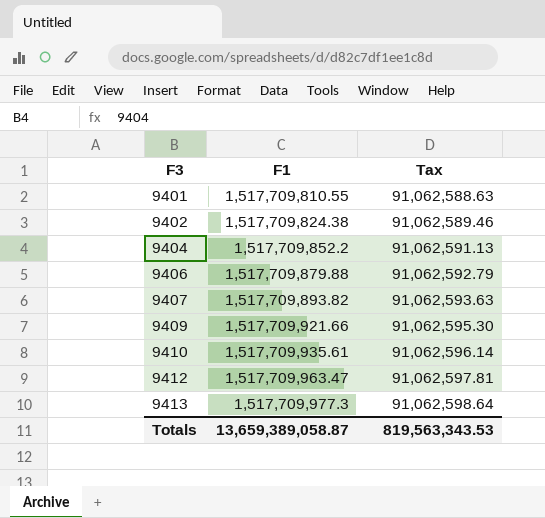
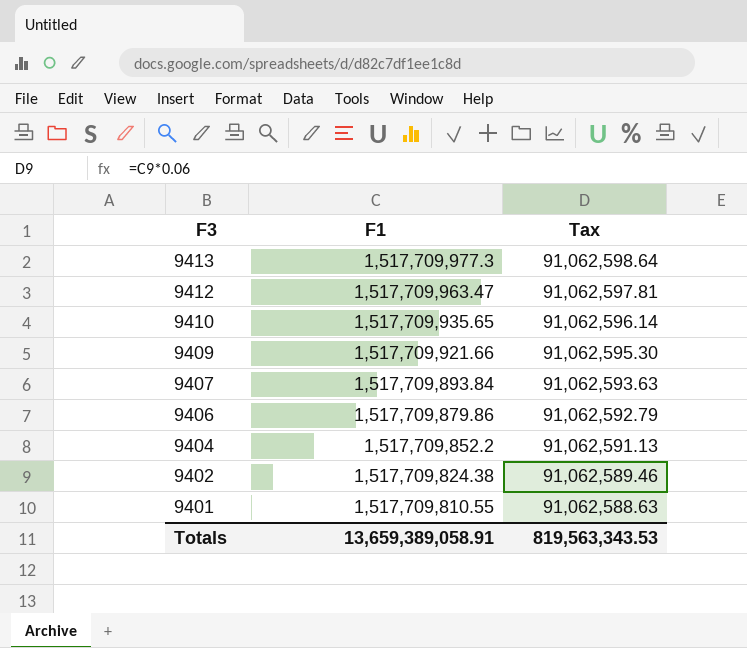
row order: F3 ascending -> F3 descending
9410 | F1: 1,517,709,935.61 -> 1,517,709,935.65
9407 | F1: 1,517,709,893.82 -> 1,517,709,893.84
9406 | F1: 1,517,709,879.88 -> 1,517,709,879.86
Totals | F1: 13,659,389,058.87 -> 13,659,389,058.91

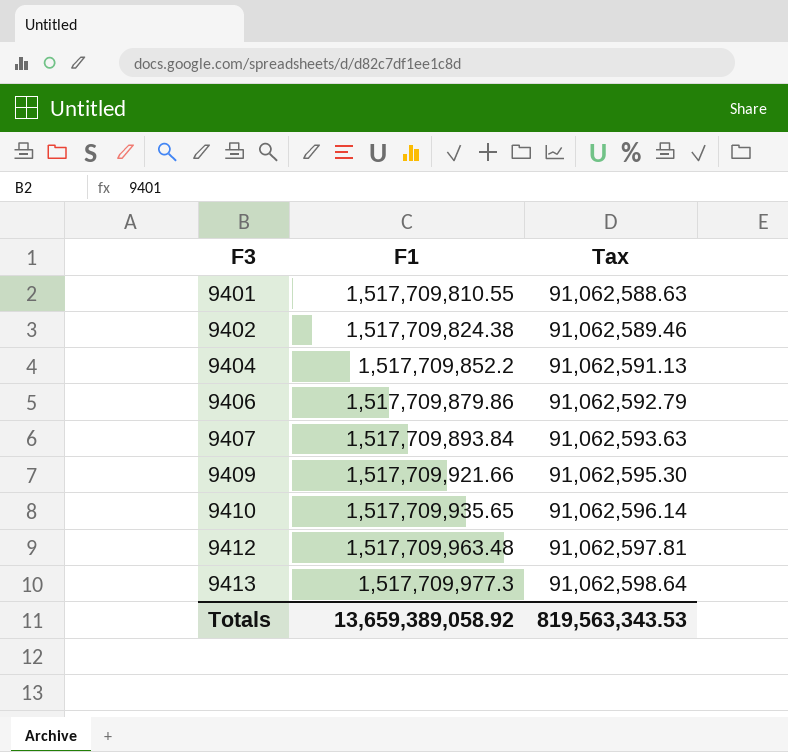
row order: F3 descending -> F3 ascending
9412 | F1: 1,517,709,963.47 -> 1,517,709,963.48
Totals | F1: 13,659,389,058.91 -> 13,659,389,058.92

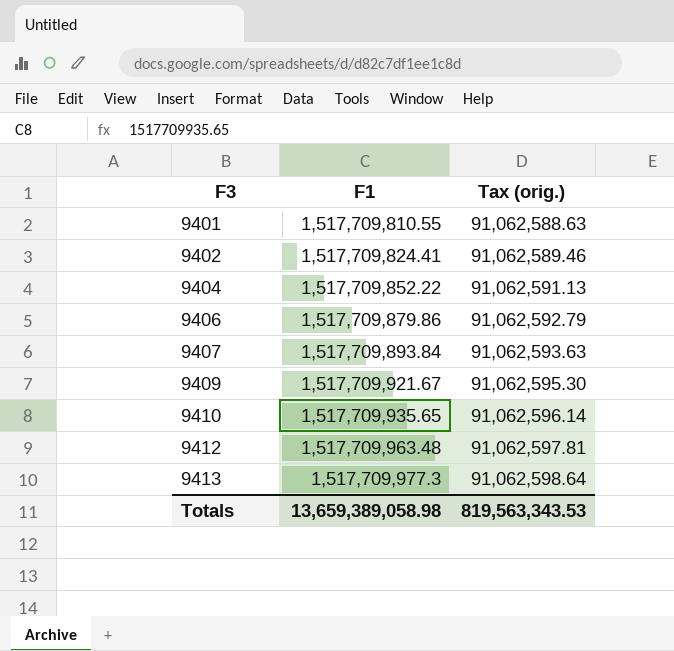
column name: Tax -> Tax (orig.)
9402 | F1: 1,517,709,824.38 -> 1,517,709,824.41
9404 | F1: 1,517,709,852.2 -> 1,517,709,852.22
9409 | F1: 1,517,709,921.66 -> 1,517,709,921.67
Totals | F1: 13,659,389,058.92 -> 13,659,389,058.98

